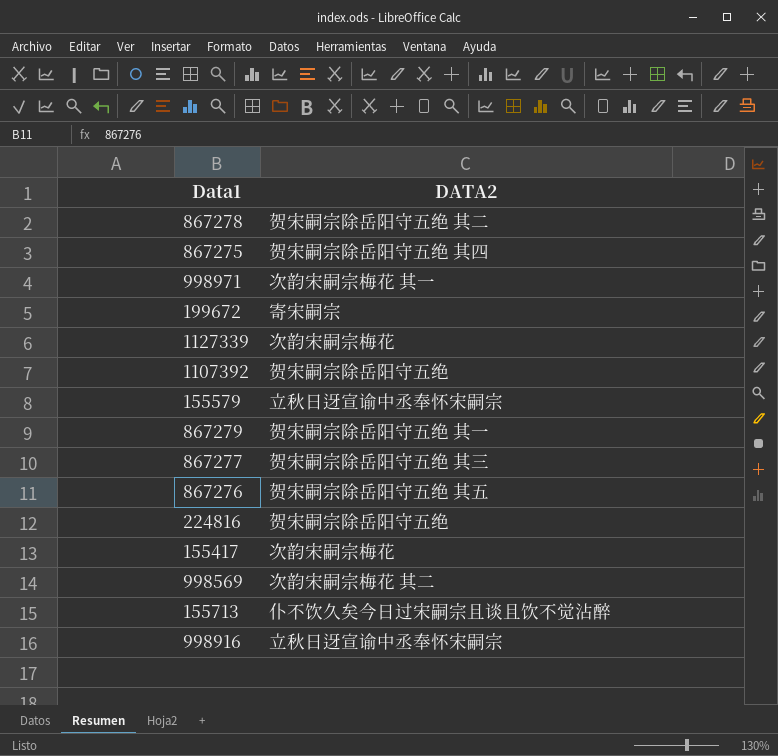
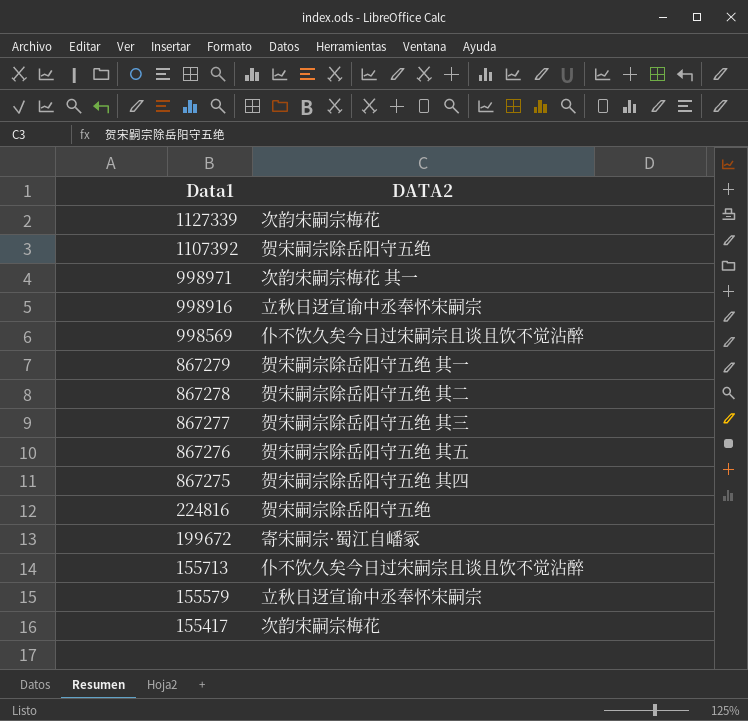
row order: none -> Data1 descending
998569 | DATA2: 次韵宋嗣宗梅花 其二 -> 仆不饮久矣今日过宋嗣宗且谈且饮不觉沾醉
199672 | DATA2: 寄宋嗣宗 -> 寄宋嗣宗·蜀江自嶓冢

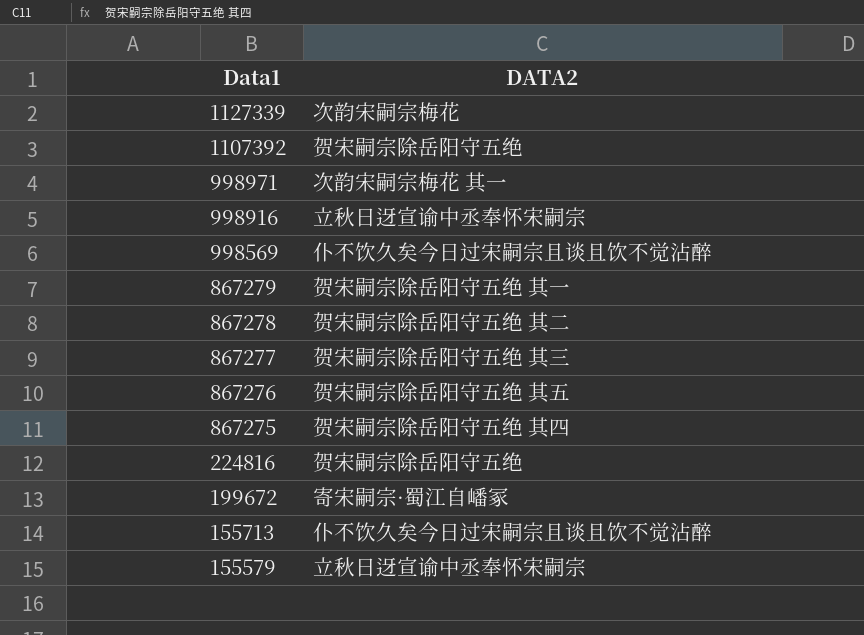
row 155417: 次韵宋嗣宗梅花 -> none

